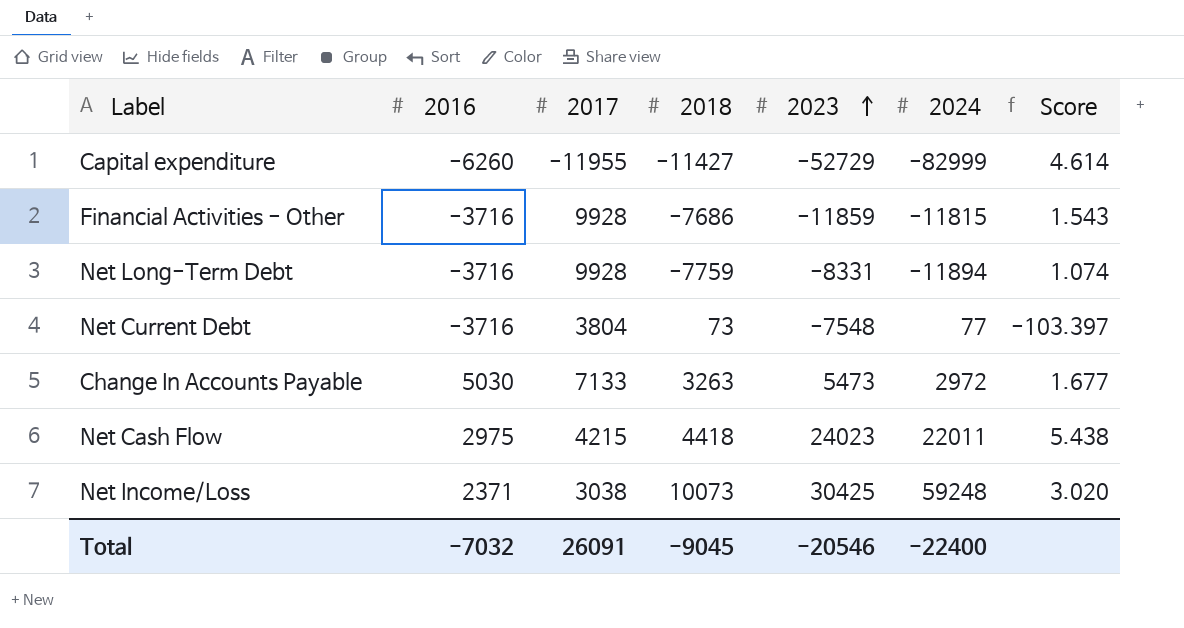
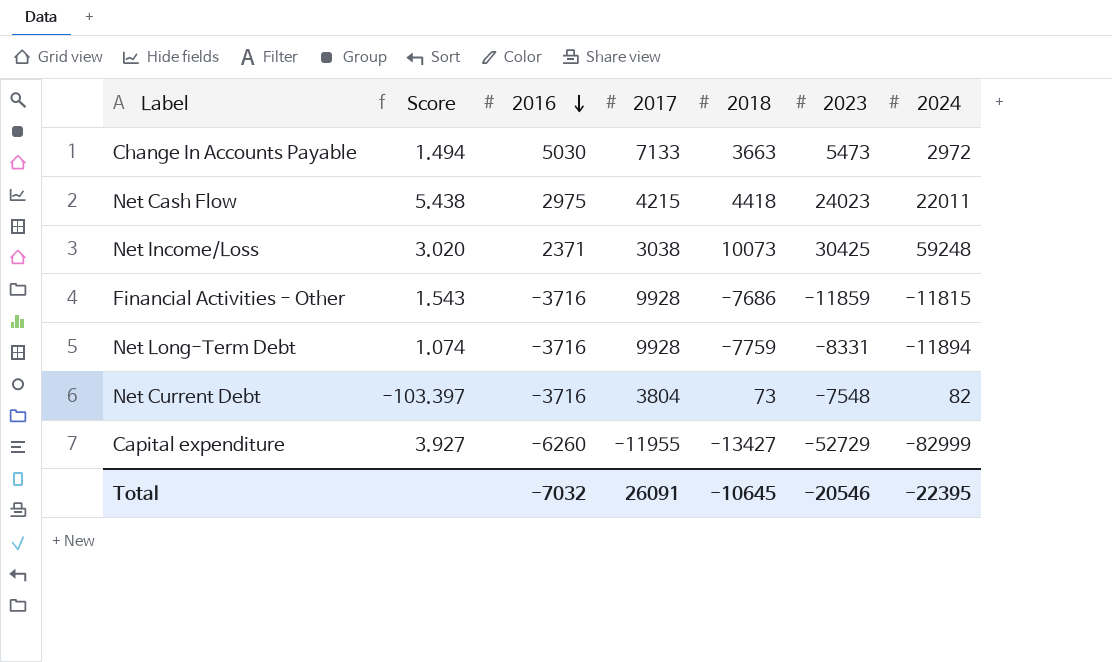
row order: 2023 ascending -> 2016 descending
column Score | position: 7 -> 2
Change In Accounts Payable | Score: 1.677 -> 1.494
Change In Accounts Payable | 2018: 3263 -> 3663
Net Current Debt | 2024: 77 -> 82
Capital expenditure | Score: 4.614 -> 3.927
Capital expenditure | 2018: -11427 -> -13427
Total | 2018: -9045 -> -10645
Total | 2024: -22400 -> -22395

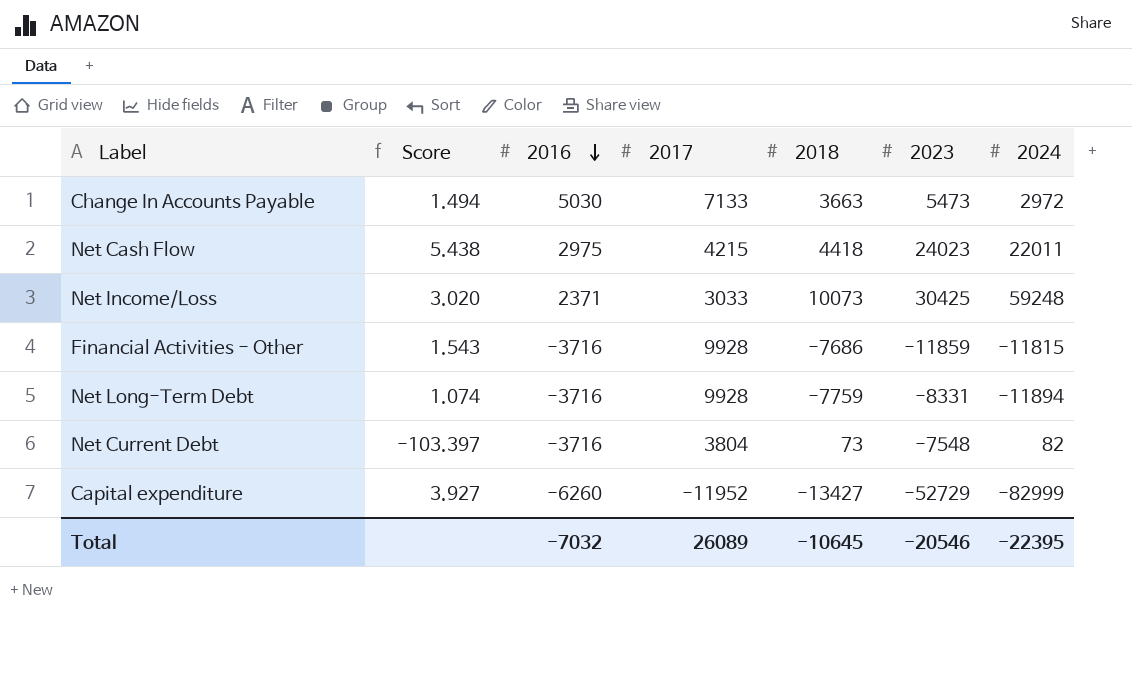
Net Income/Loss | 2017: 3038 -> 3033
Capital expenditure | 2017: -11955 -> -11952
Total | 2017: 26091 -> 26089

